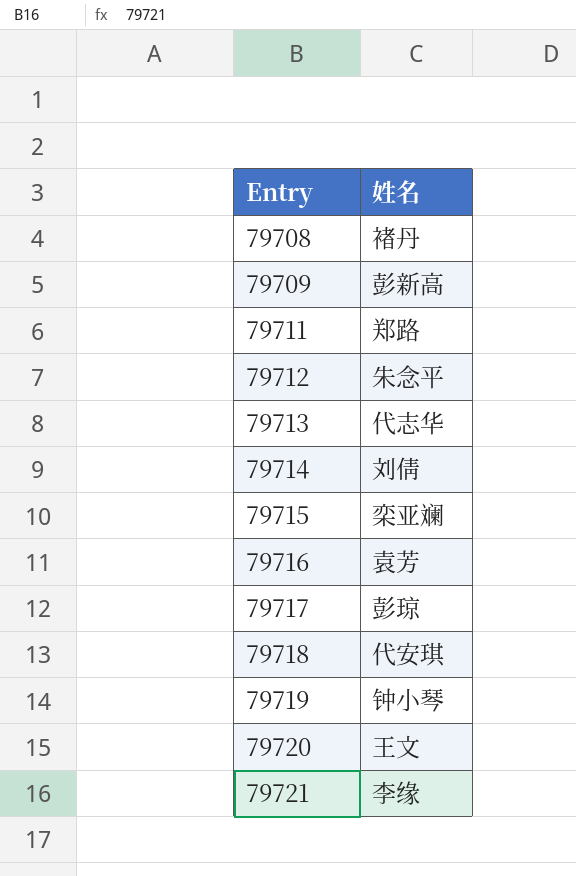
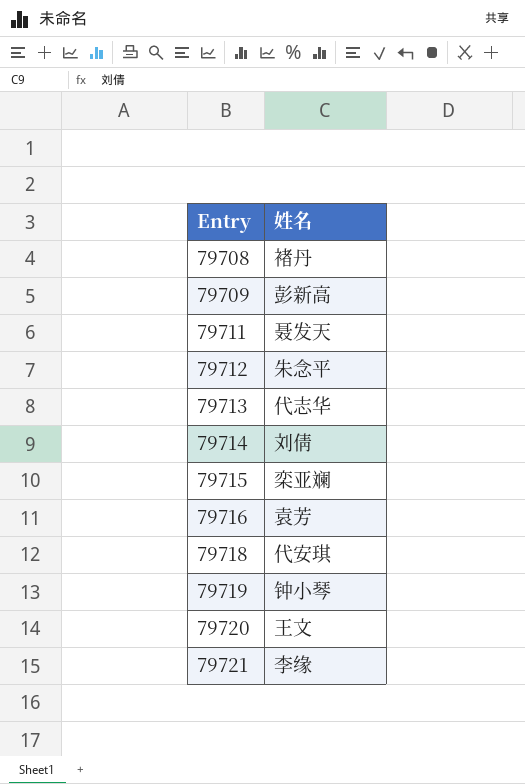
row 79717: 彭琼 -> none
79711 | 姓名: 郑路 -> 聂发天

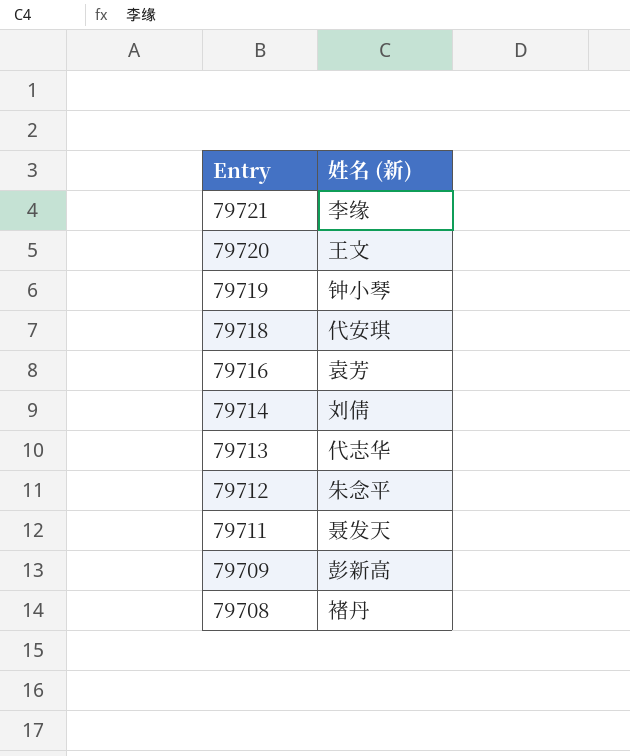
row order: Entry ascending -> Entry descending
column name: 姓名 -> 姓名 (新)
row 79715: 栾亚斓 -> none

